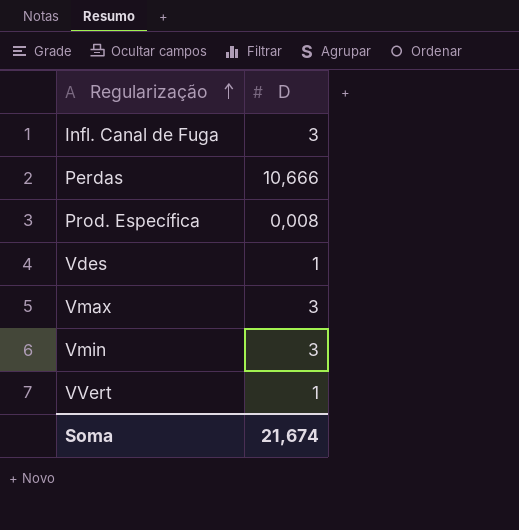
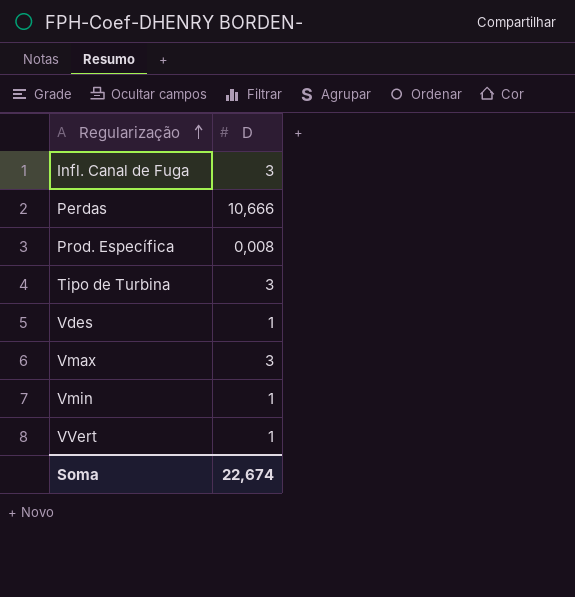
row Tipo de Turbina: none -> 3
Vmin | D: 3 -> 1
Soma | D: 21,674 -> 22,674

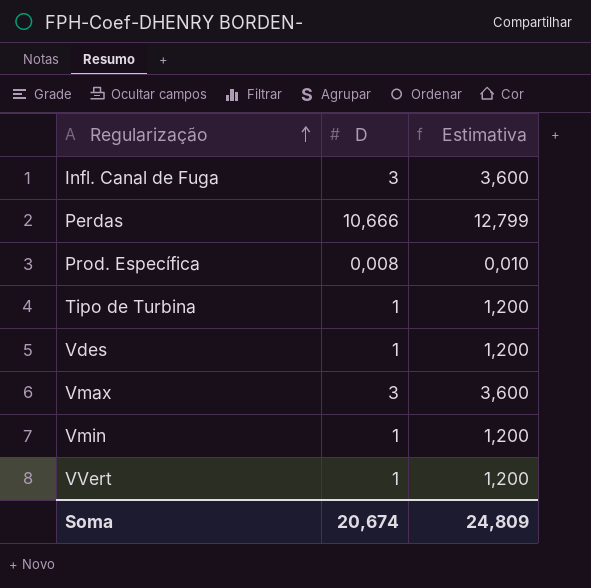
column Estimativa | formula: none -> [D] * 1,2
Tipo de Turbina | D: 3 -> 1
Soma | D: 22,674 -> 20,674

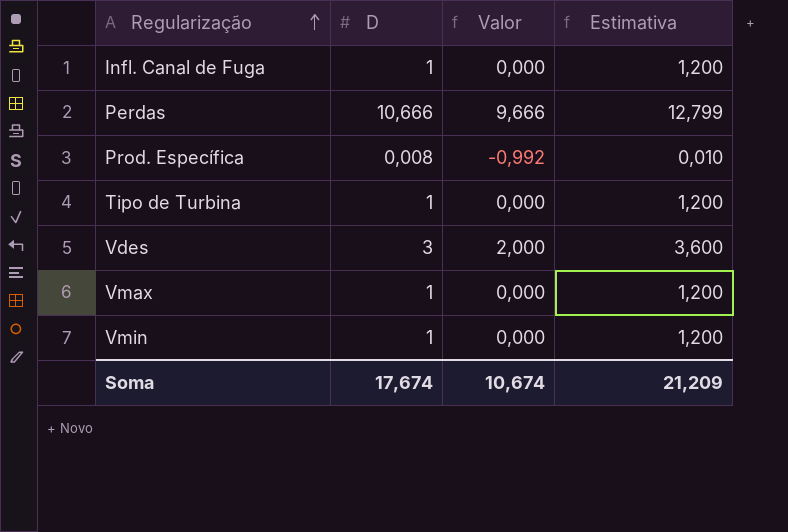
column Valor | formula: none -> [D] - 1
row VVert: 1 | 1,200 -> none
Infl. Canal de Fuga | D: 3 -> 1
Infl. Canal de Fuga | Estimativa: 3,600 -> 1,200
Vdes | D: 1 -> 3
Vdes | Estimativa: 1,200 -> 3,600
Vmax | D: 3 -> 1
Vmax | Estimativa: 3,600 -> 1,200
Soma | D: 20,674 -> 17,674
Soma | Estimativa: 24,809 -> 21,209

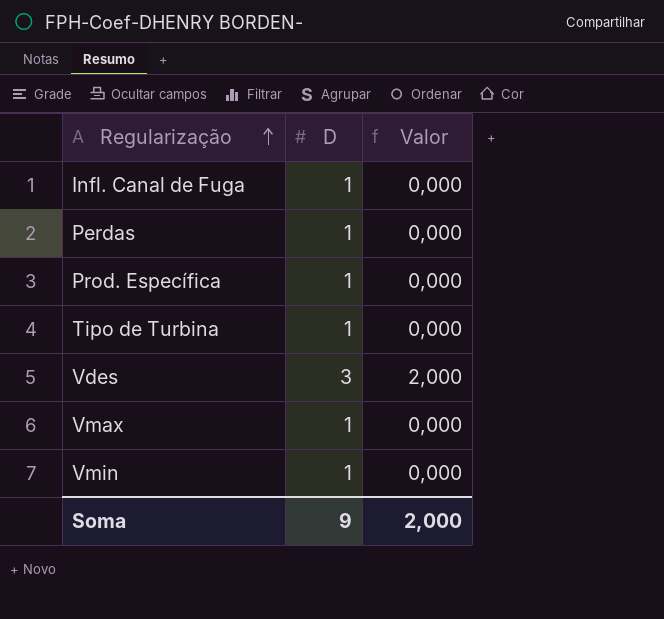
column Estimativa | formula: [D] * 1,2 -> none
Perdas | D: 10,666 -> 1
Perdas | Valor: 9,666 -> 0,000
Prod. Específica | D: 0,008 -> 1
Prod. Específica | Valor: -0,992 -> 0,000
Soma | D: 17,674 -> 9
Soma | Valor: 10,674 -> 2,000

